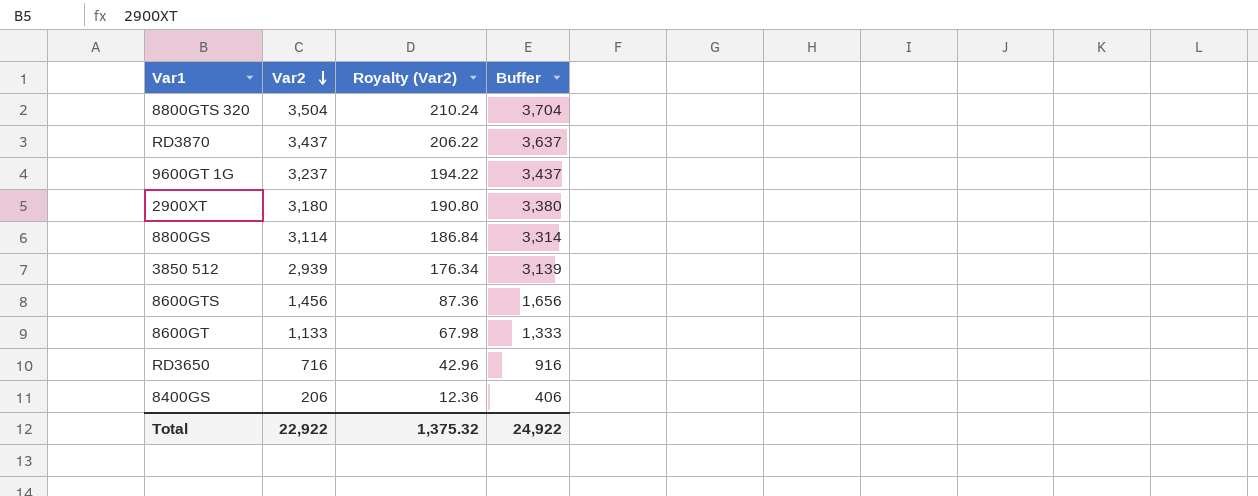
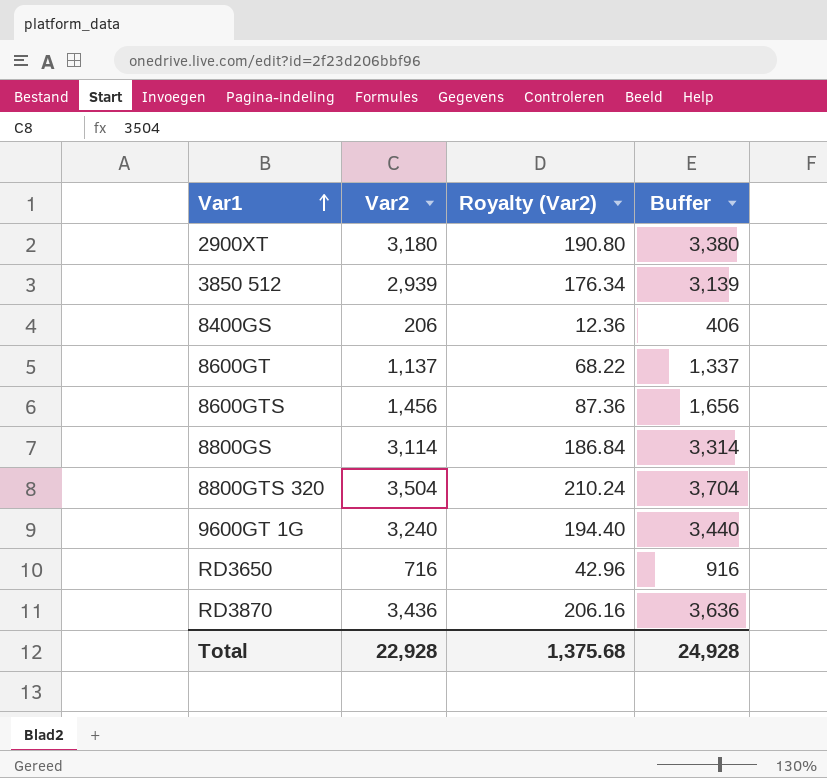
row order: Var2 descending -> Var1 ascending
8600GT | Var2: 1,133 -> 1,137
8600GT | Royalty (Var2): 67.98 -> 68.22
8600GT | Buffer: 1,333 -> 1,337
9600GT 1G | Var2: 3,237 -> 3,240
9600GT 1G | Royalty (Var2): 194.22 -> 194.40
9600GT 1G | Buffer: 3,437 -> 3,440
RD3870 | Var2: 3,437 -> 3,436
RD3870 | Royalty (Var2): 206.22 -> 206.16
RD3870 | Buffer: 3,637 -> 3,636
Total | Var2: 22,922 -> 22,928
Total | Royalty (Var2): 1,375.32 -> 1,375.68
Total | Buffer: 24,922 -> 24,928

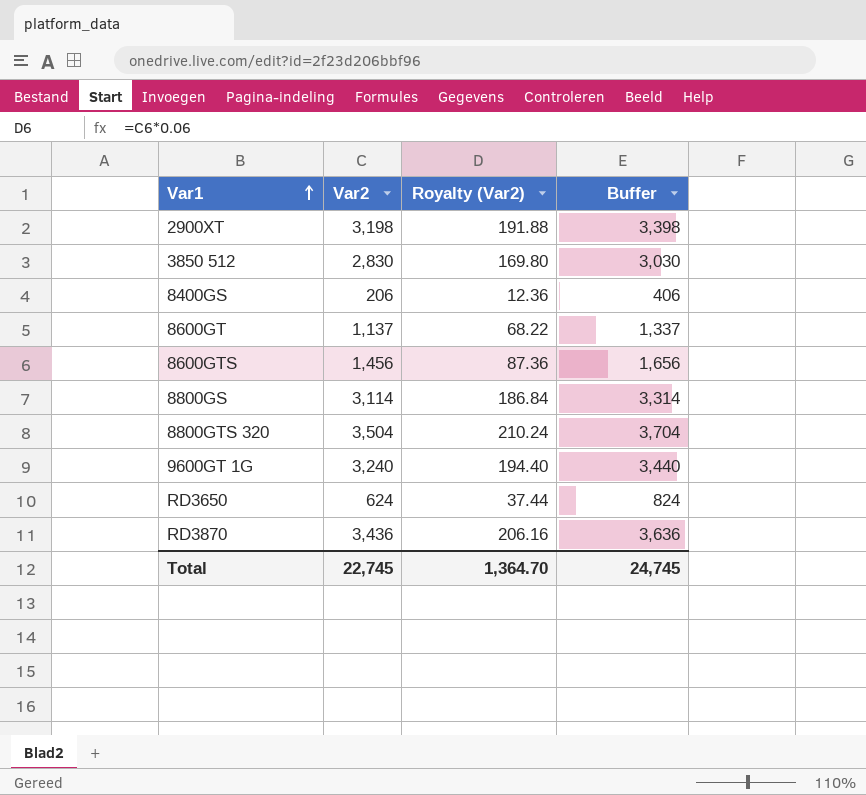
2900XT | Var2: 3,180 -> 3,198
2900XT | Royalty (Var2): 190.80 -> 191.88
2900XT | Buffer: 3,380 -> 3,398
3850 512 | Var2: 2,939 -> 2,830
3850 512 | Royalty (Var2): 176.34 -> 169.80
3850 512 | Buffer: 3,139 -> 3,030
RD3650 | Var2: 716 -> 624
RD3650 | Royalty (Var2): 42.96 -> 37.44
RD3650 | Buffer: 916 -> 824
Total | Var2: 22,928 -> 22,745
Total | Royalty (Var2): 1,375.68 -> 1,364.70
Total | Buffer: 24,928 -> 24,745

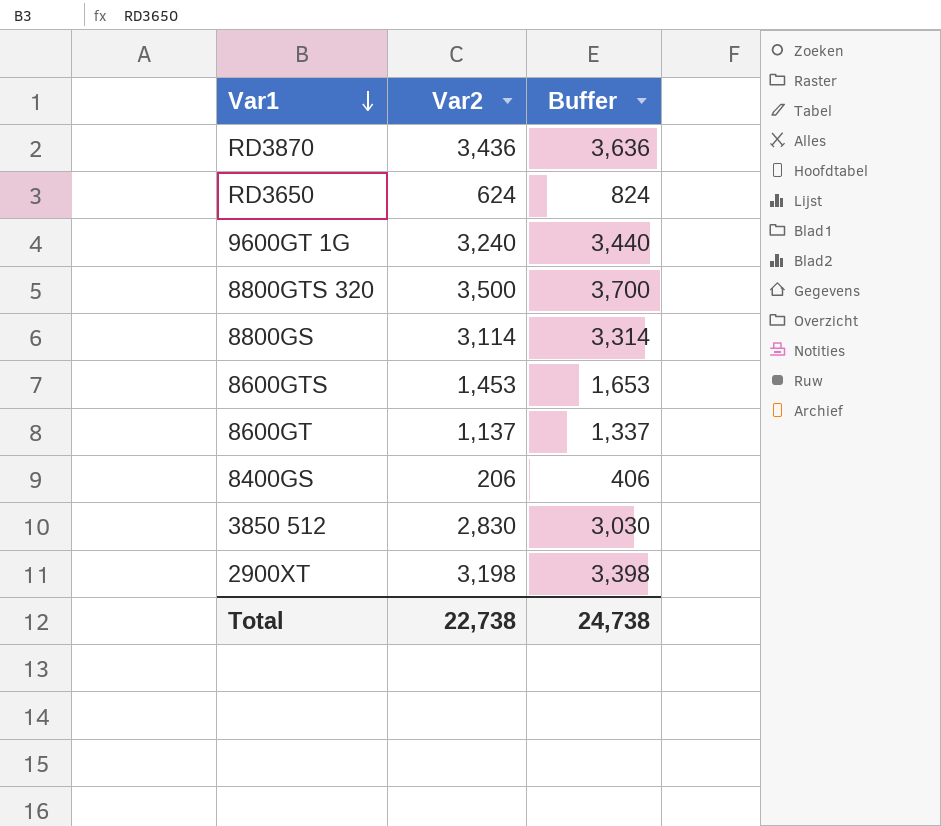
row order: Var1 ascending -> Var1 descending
column Royalty (Var2) | formula: [Var2] * 0.06 -> none
8800GTS 320 | Var2: 3,504 -> 3,500
8800GTS 320 | Buffer: 3,704 -> 3,700
8600GTS | Var2: 1,456 -> 1,453
8600GTS | Buffer: 1,656 -> 1,653
Total | Var2: 22,745 -> 22,738
Total | Buffer: 24,745 -> 24,738

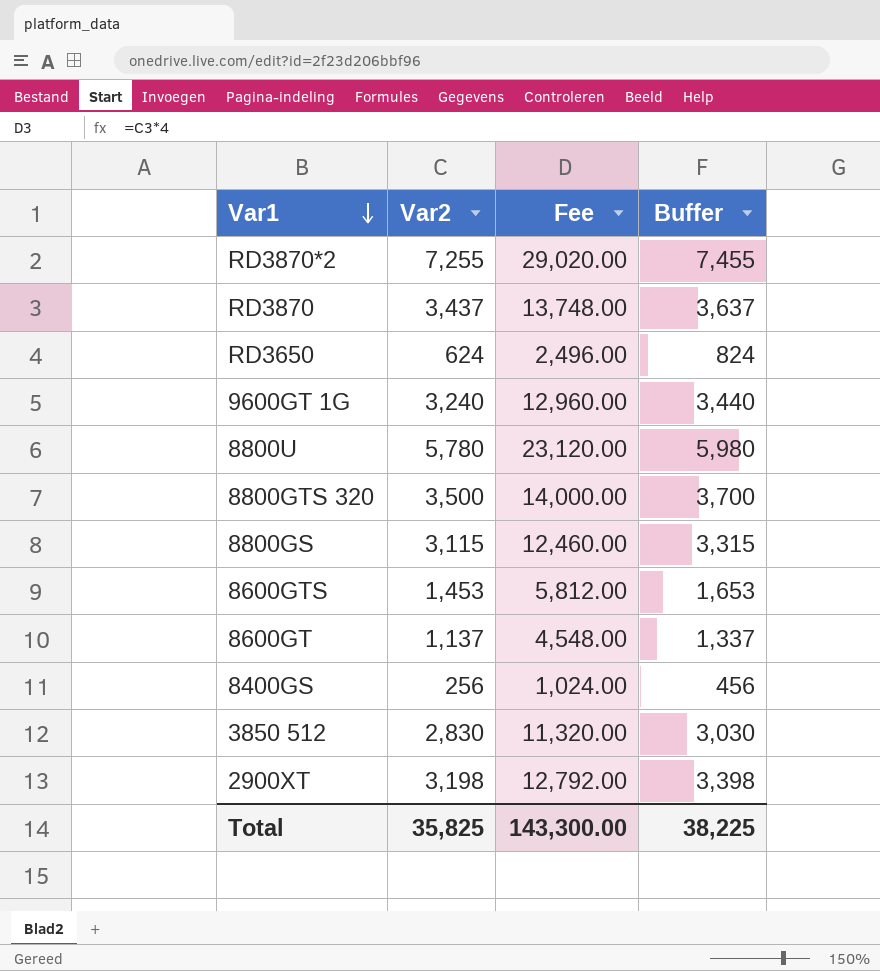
column Fee | formula: none -> [Var2] * 4
row RD3870*2: none -> 7,255 | 29,020.00 | 7,455
RD3870 | Var2: 3,436 -> 3,437
RD3870 | Buffer: 3,636 -> 3,637
row 8800U: none -> 5,780 | 23,120.00 | 5,980
8800GS | Var2: 3,114 -> 3,115
8800GS | Buffer: 3,314 -> 3,315
8400GS | Var2: 206 -> 256
8400GS | Buffer: 406 -> 456
Total | Var2: 22,738 -> 35,825
Total | Buffer: 24,738 -> 38,225

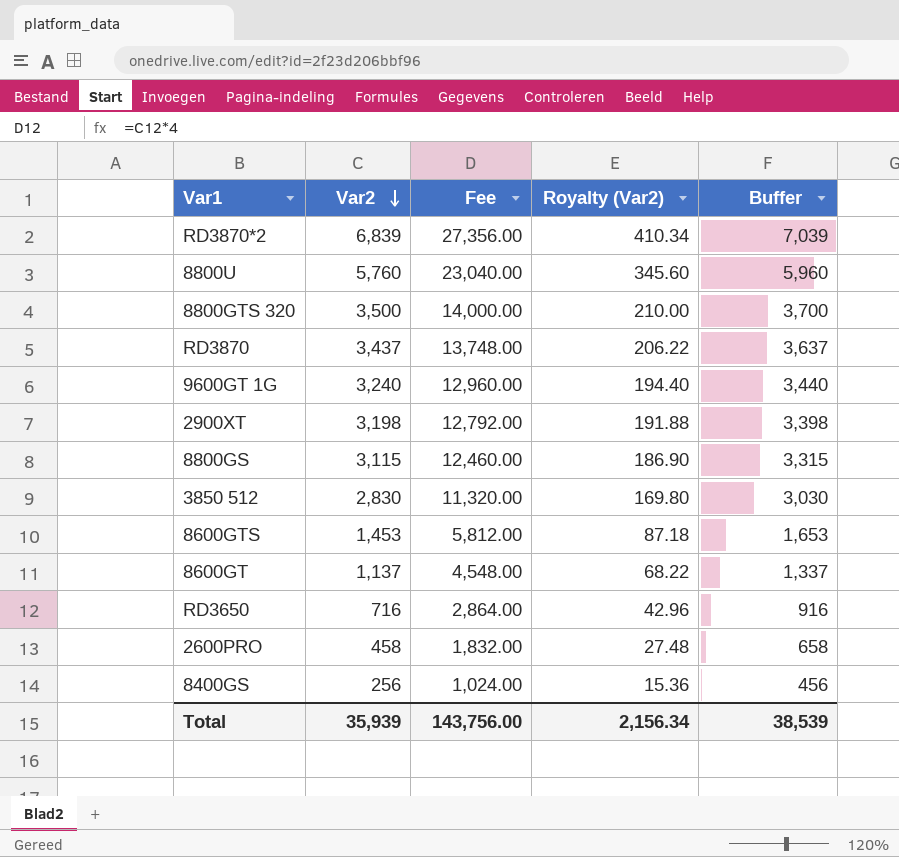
row order: Var1 descending -> Var2 descending
column Royalty (Var2) | formula: none -> [Var2] * 0.06
RD3870*2 | Var2: 7,255 -> 6,839
RD3870*2 | Fee: 29,020.00 -> 27,356.00
RD3870*2 | Buffer: 7,455 -> 7,039
8800U | Var2: 5,780 -> 5,760
8800U | Fee: 23,120.00 -> 23,040.00
8800U | Buffer: 5,980 -> 5,960
RD3650 | Var2: 624 -> 716
RD3650 | Fee: 2,496.00 -> 2,864.00
RD3650 | Buffer: 824 -> 916
row 2600PRO: none -> 458 | 1,832.00 | 27.48 | 658
Total | Var2: 35,825 -> 35,939
Total | Fee: 143,300.00 -> 143,756.00
Total | Buffer: 38,225 -> 38,539

